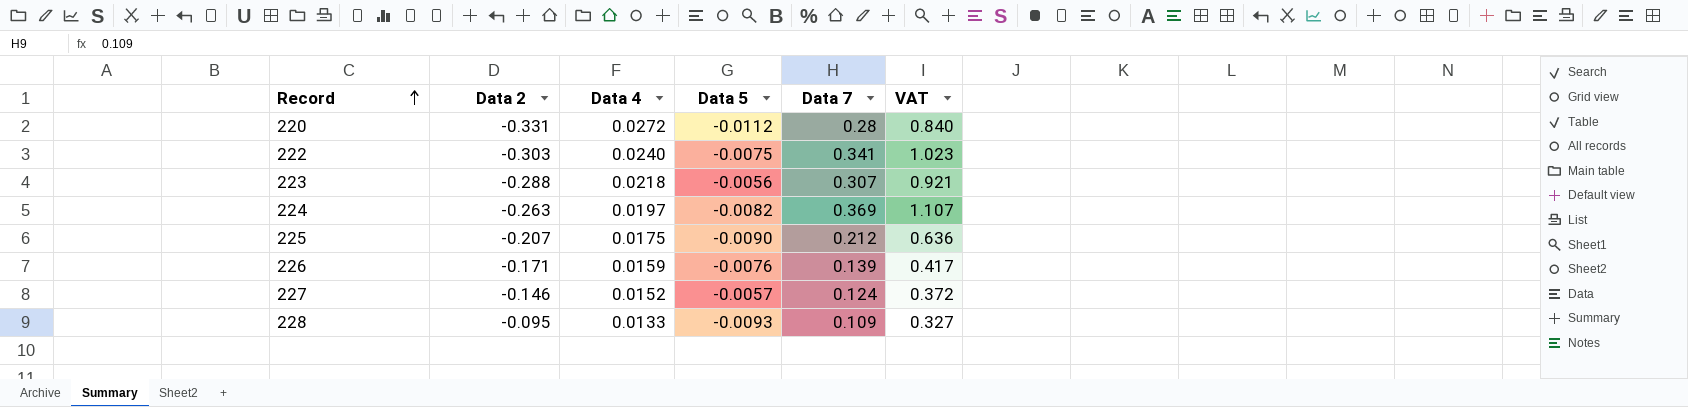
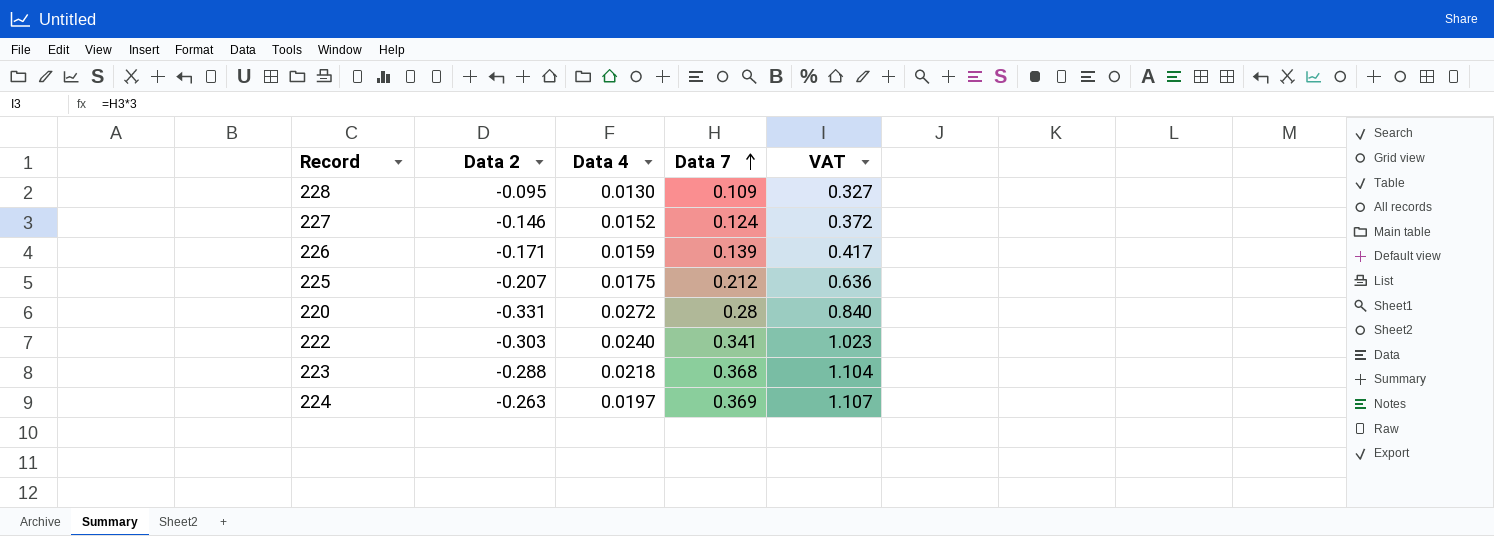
row order: Record ascending -> Data 7 ascending
column Data 5 | position: 4 -> none
228 | Data 4: 0.0133 -> 0.0130
223 | Data 7: 0.307 -> 0.368
223 | VAT: 0.921 -> 1.104

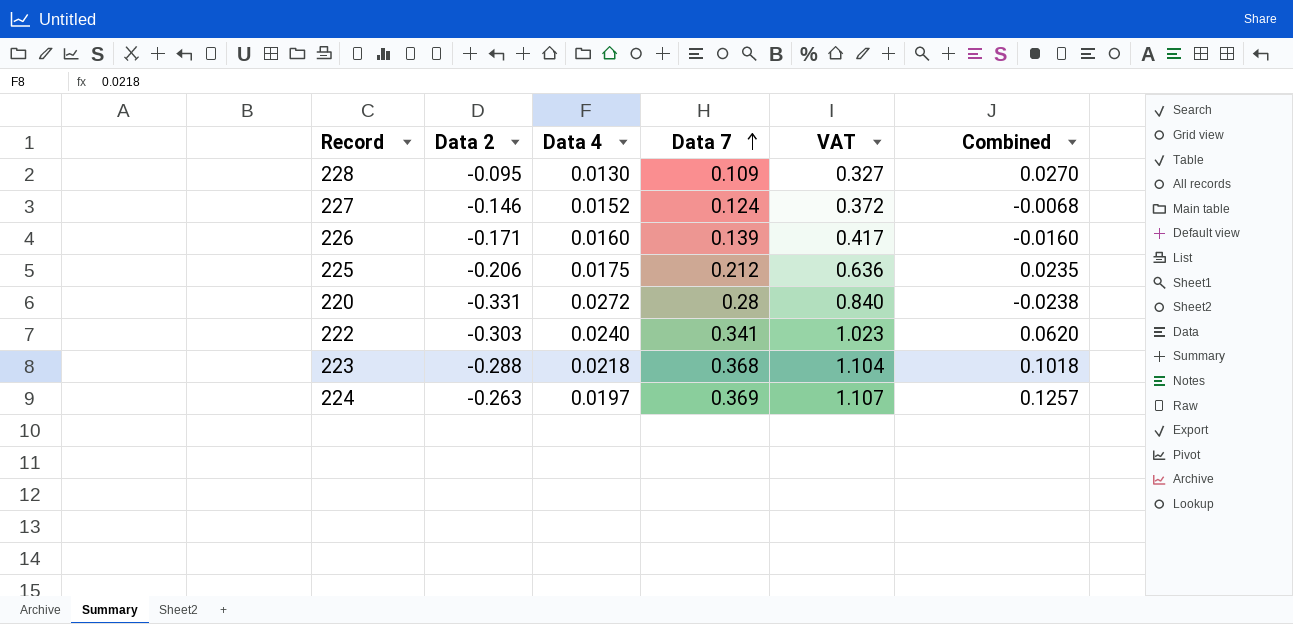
column Combined | formula: none -> [Data 2] + [Data 4] + [Data 7]
226 | Data 4: 0.0159 -> 0.0160
225 | Data 2: -0.207 -> -0.206

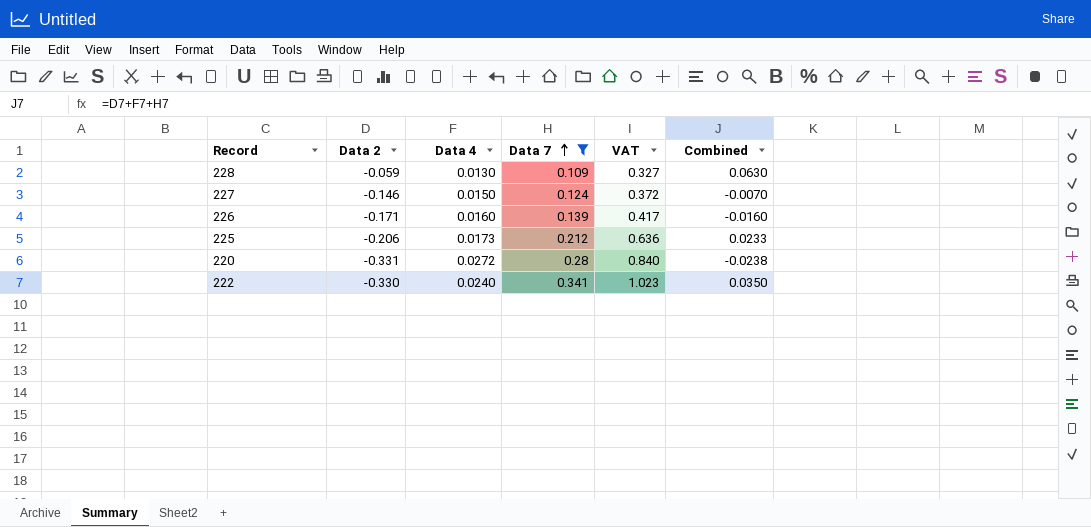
filter: none -> Data 7 <= 0.341
228 | Data 2: -0.095 -> -0.059
228 | Combined: 0.0270 -> 0.0630
227 | Data 4: 0.0152 -> 0.0150
227 | Combined: -0.0068 -> -0.0070
225 | Data 4: 0.0175 -> 0.0173
225 | Combined: 0.0235 -> 0.0233
222 | Data 2: -0.303 -> -0.330
222 | Combined: 0.0620 -> 0.0350

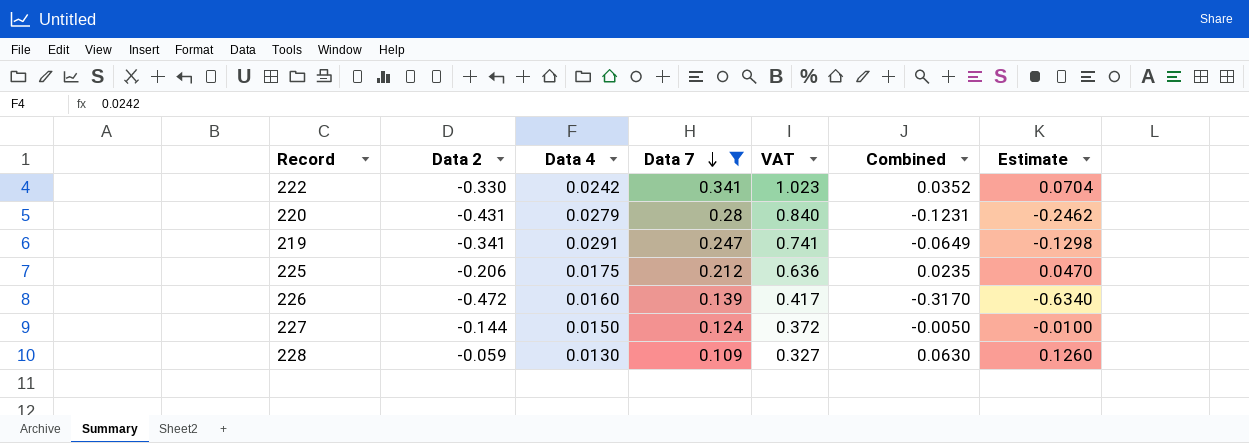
row order: Data 7 ascending -> Data 7 descending
column Estimate | formula: none -> [Combined] * 2
222 | Data 4: 0.0240 -> 0.0242
222 | Combined: 0.0350 -> 0.0352
220 | Data 2: -0.331 -> -0.431
220 | Data 4: 0.0272 -> 0.0279
220 | Combined: -0.0238 -> -0.1231
row 219: none -> -0.341 | 0.0291 | 0.247 | 0.741 | -0.0649 | -0.1298
225 | Data 4: 0.0173 -> 0.0175
225 | Combined: 0.0233 -> 0.0235
226 | Data 2: -0.171 -> -0.472
226 | Combined: -0.0160 -> -0.3170
227 | Data 2: -0.146 -> -0.144
227 | Combined: -0.0070 -> -0.0050

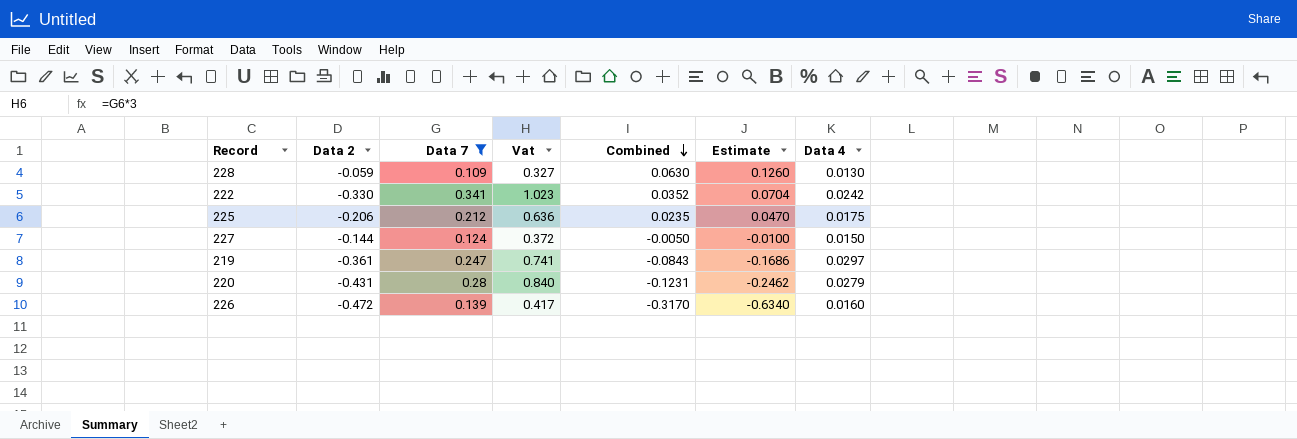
row order: Data 7 descending -> Combined descending
column name: VAT -> Vat
column Data 4 | position: 3 -> 7
219 | Data 2: -0.341 -> -0.361
219 | Combined: -0.0649 -> -0.0843
219 | Estimate: -0.1298 -> -0.1686
219 | Data 4: 0.0291 -> 0.0297

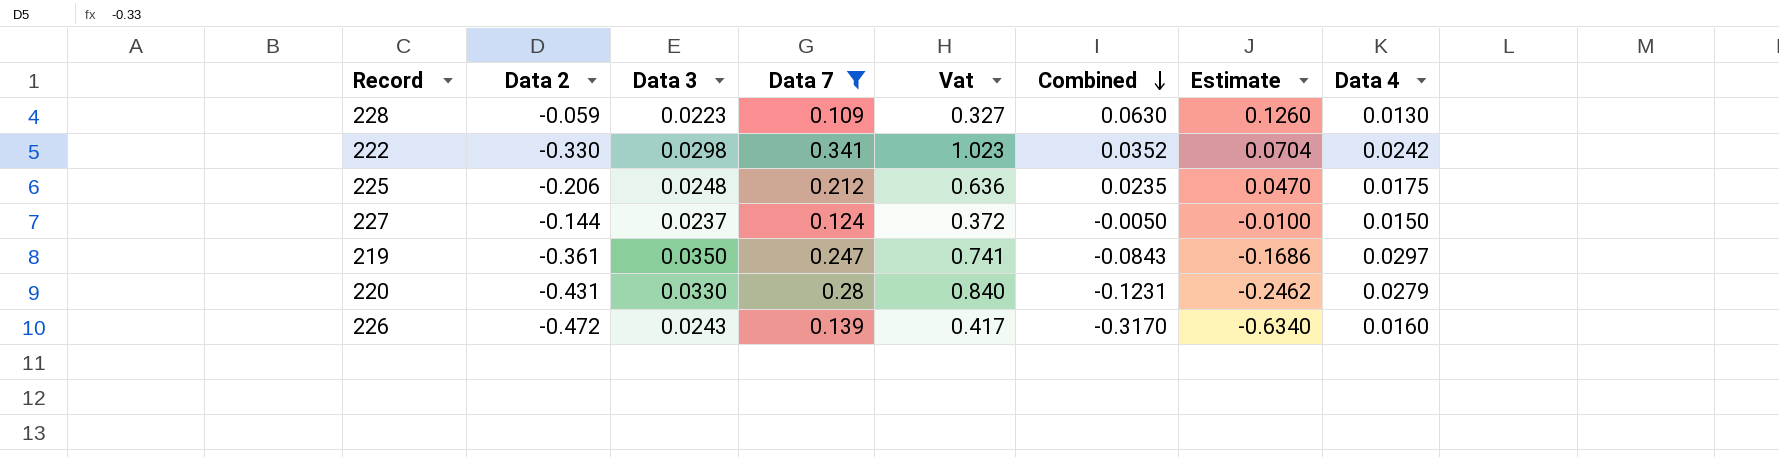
column Data 3 | position: none -> 3

